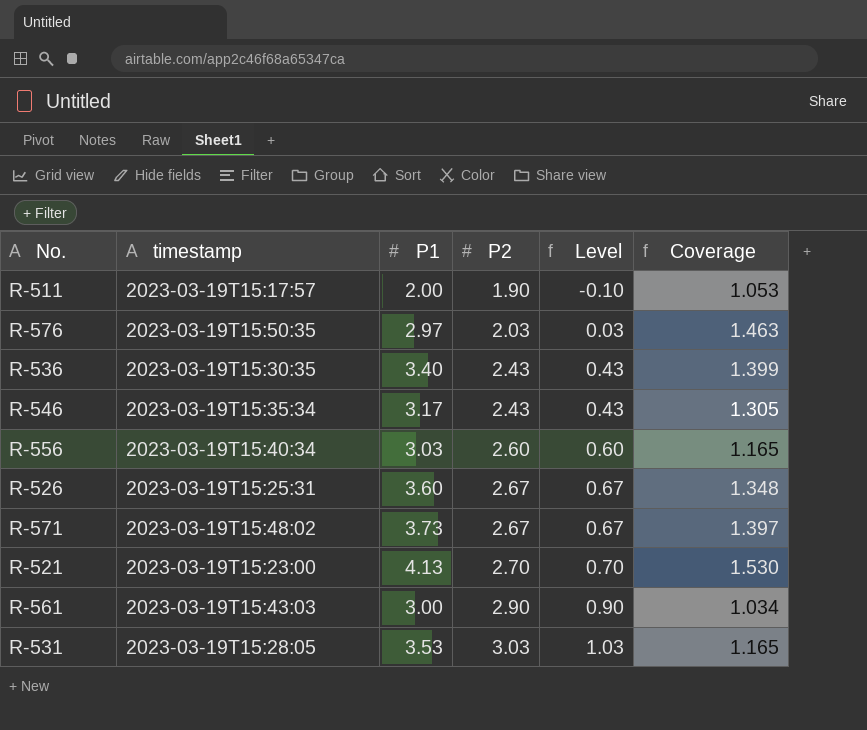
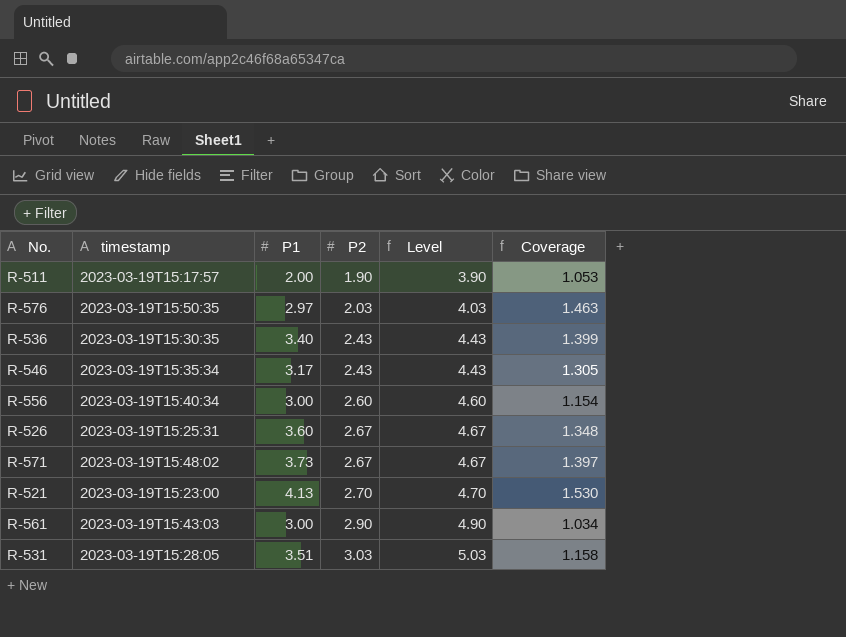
column Level | formula: [P2] - 2 -> [P2] + 2
R-556 | P1: 3.03 -> 3.00
R-556 | Coverage: 1.165 -> 1.154
R-531 | P1: 3.53 -> 3.51
R-531 | Coverage: 1.165 -> 1.158

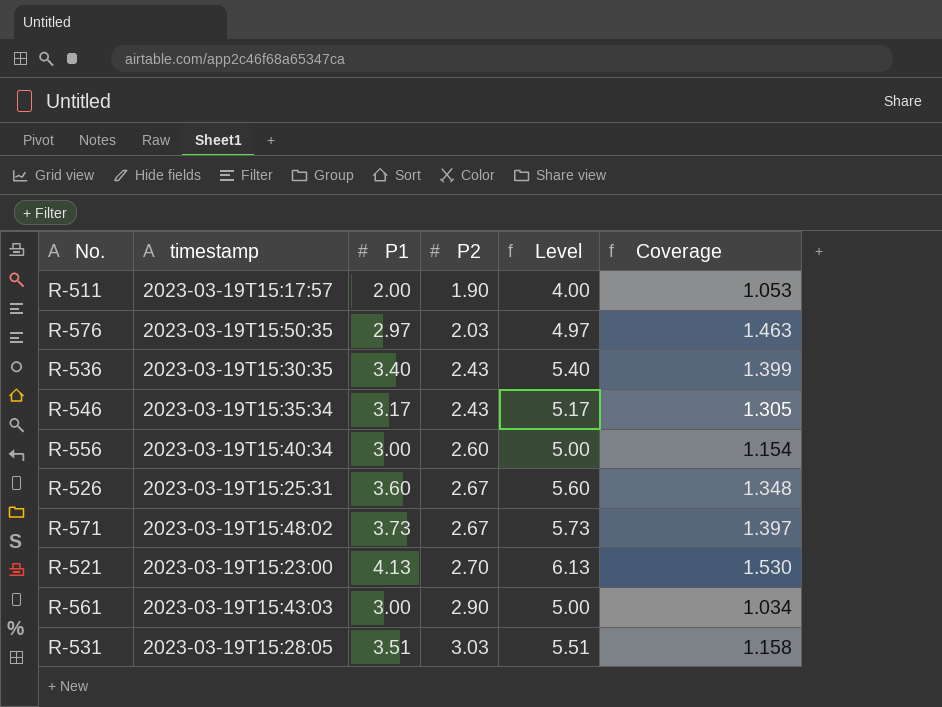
column Level | formula: [P2] + 2 -> [P1] + 2

